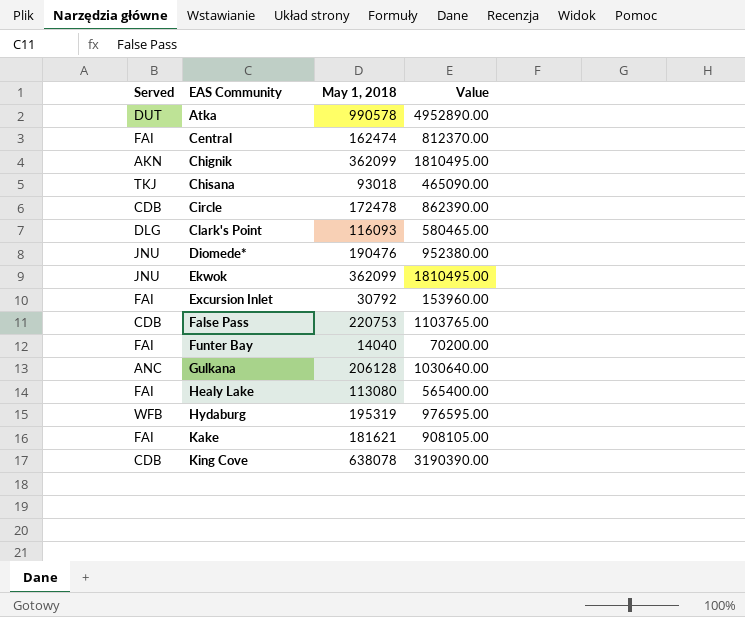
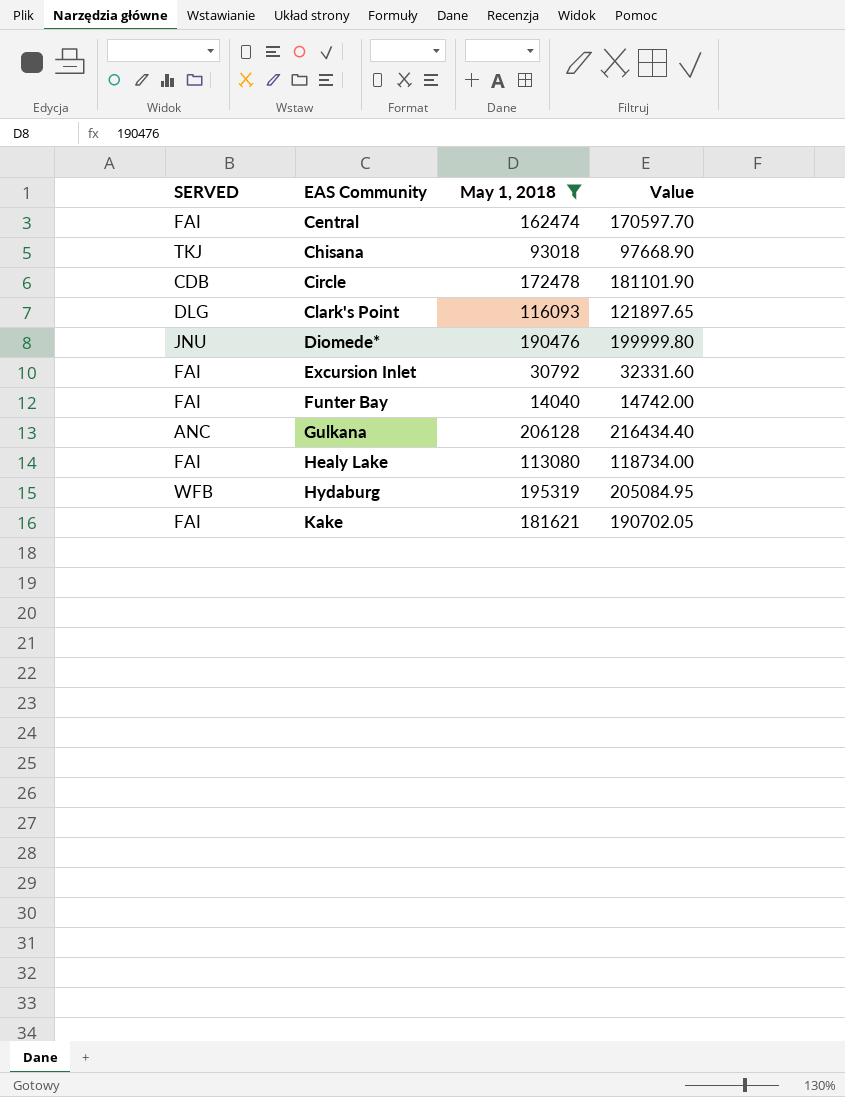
filter: none -> May 1, 2018 <= 206128
column name: Served -> SERVED
column Value | formula: [May 1, 2018] * 5 -> [May 1, 2018] * 1.05

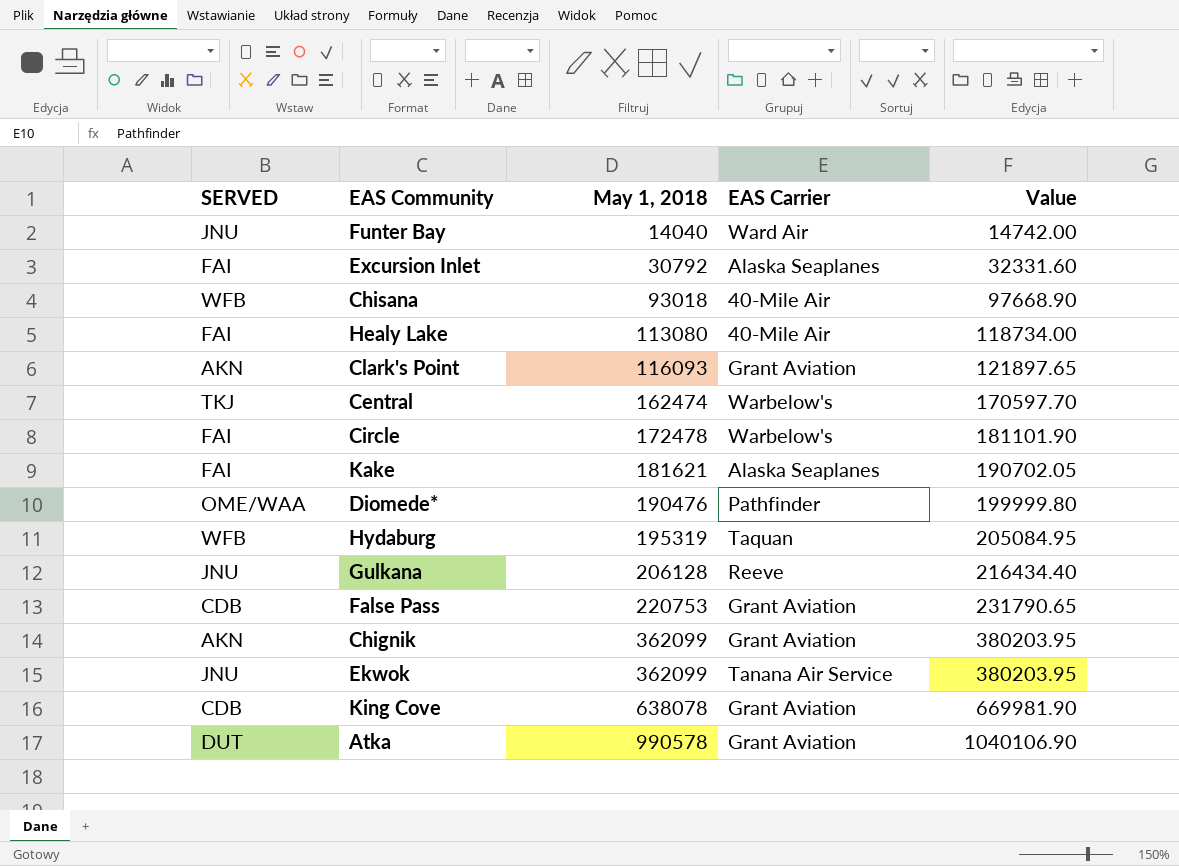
filter: May 1, 2018 <= 206128 -> none
row order: EAS Community ascending -> May 1, 2018 ascending
column EAS Carrier | position: none -> 4
Funter Bay | SERVED: FAI -> JNU
Chisana | SERVED: TKJ -> WFB
Clark's Point | SERVED: DLG -> AKN
Central | SERVED: FAI -> TKJ
Circle | SERVED: CDB -> FAI
Diomede* | SERVED: JNU -> OME/WAA
Gulkana | SERVED: ANC -> JNU

